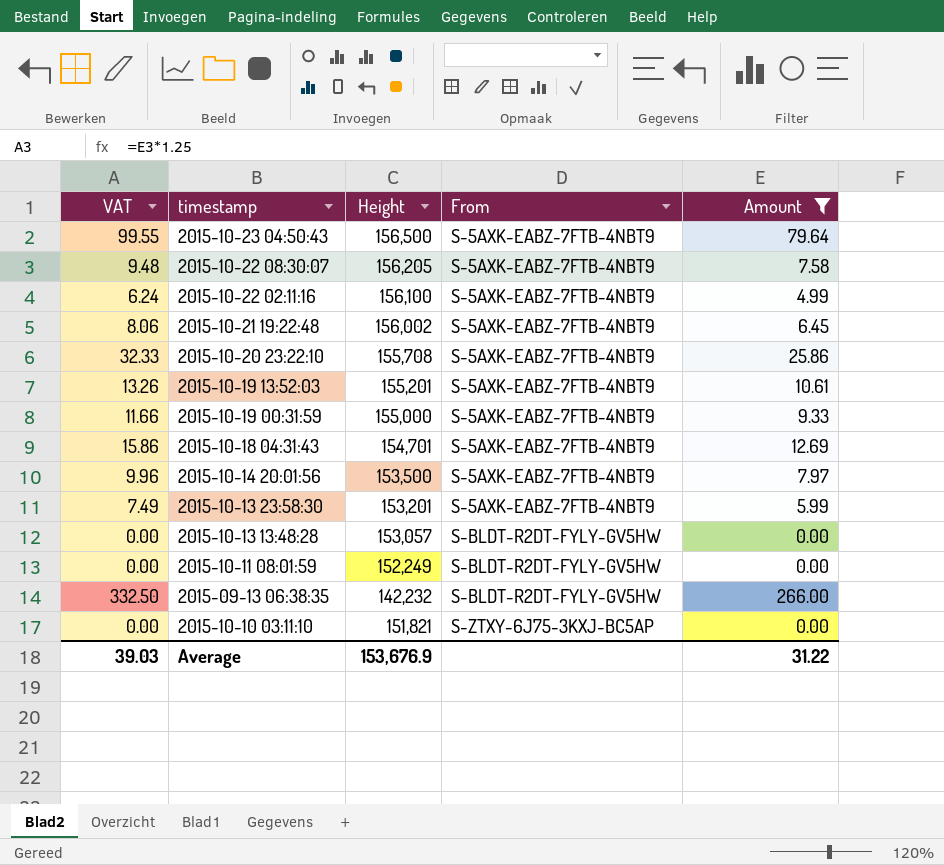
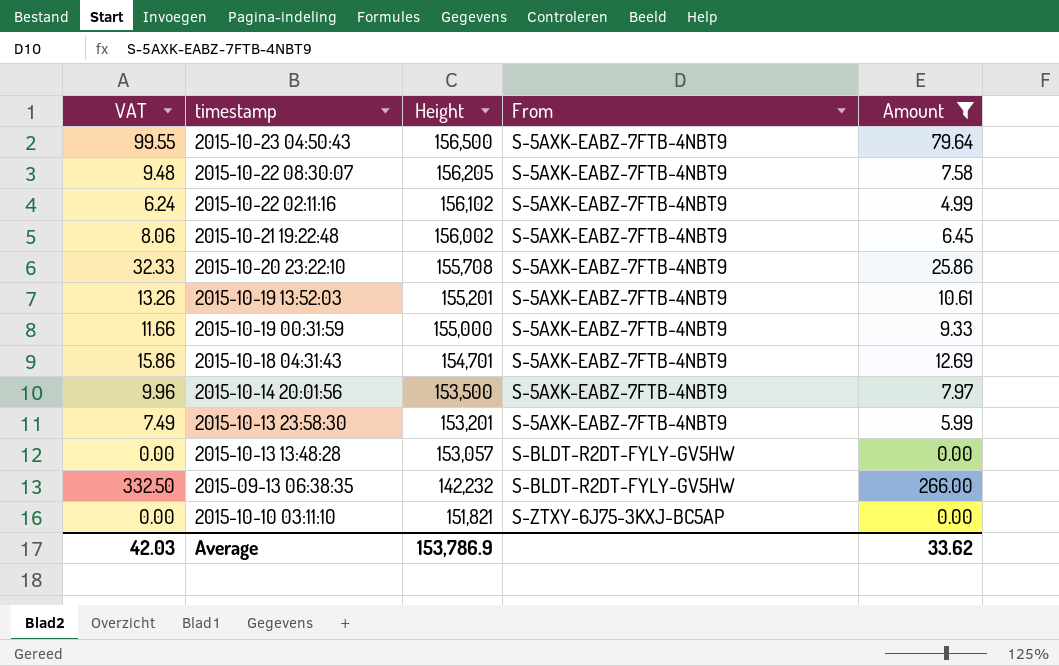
row 2015-10-11 08:01:59: 0.00 | 152,249 | S-BLDT-R2DT-FYLY-GV5HW | 0.00 -> none
2015-10-22 02:11:16 | Height: 156,100 -> 156,102
Average | VAT: 39.03 -> 42.03
Average | Height: 153,676.9 -> 153,786.9
Average | Amount: 31.22 -> 33.62

